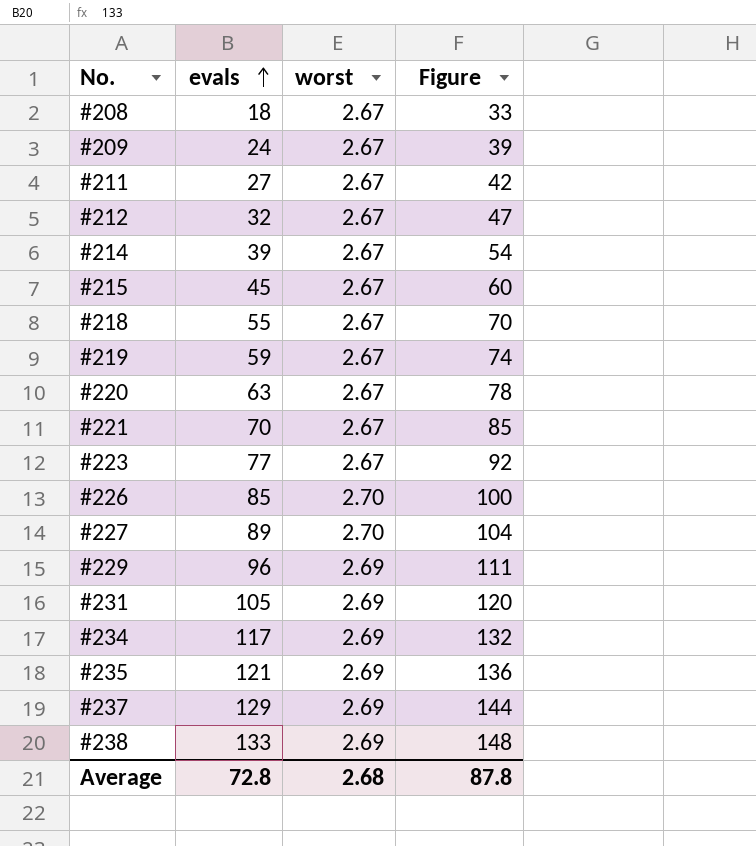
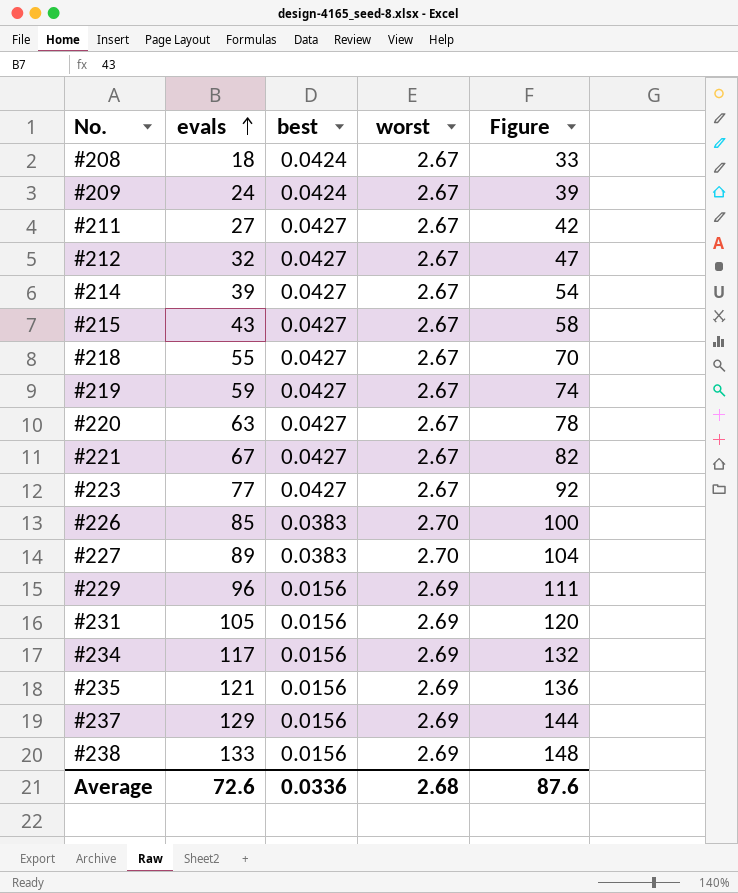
column best | position: none -> 3
#215 | evals: 45 -> 43
#215 | Figure: 60 -> 58
#221 | evals: 70 -> 67
#221 | Figure: 85 -> 82
Average | evals: 72.8 -> 72.6
Average | Figure: 87.8 -> 87.6

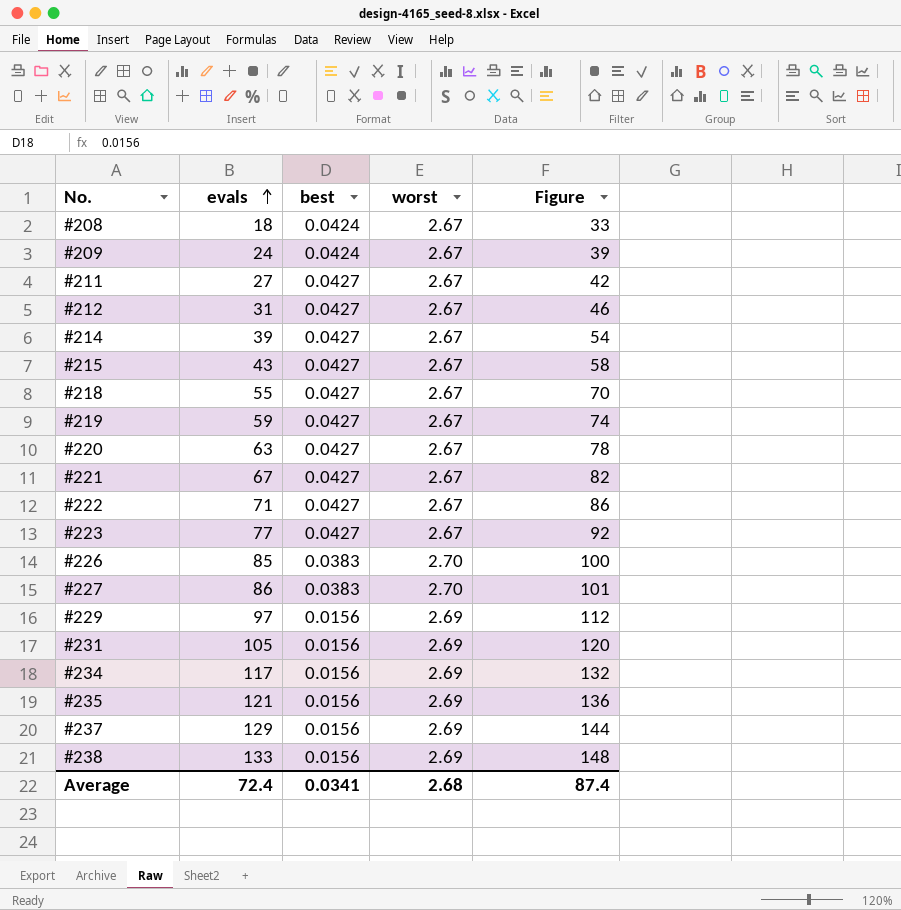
#212 | evals: 32 -> 31
#212 | Figure: 47 -> 46
row #222: none -> 71 | 0.0427 | 2.67 | 86
#227 | evals: 89 -> 86
#227 | Figure: 104 -> 101
#229 | evals: 96 -> 97
#229 | Figure: 111 -> 112
Average | evals: 72.6 -> 72.4
Average | best: 0.0336 -> 0.0341
Average | Figure: 87.6 -> 87.4

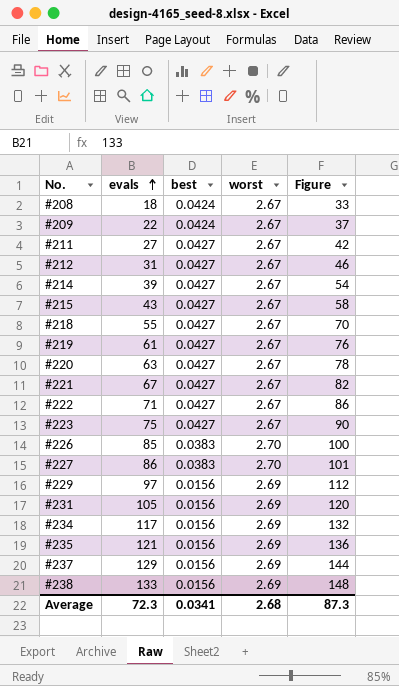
#209 | evals: 24 -> 22
#209 | Figure: 39 -> 37
#219 | evals: 59 -> 61
#219 | Figure: 74 -> 76
#223 | evals: 77 -> 75
#223 | Figure: 92 -> 90
Average | evals: 72.4 -> 72.3
Average | Figure: 87.4 -> 87.3

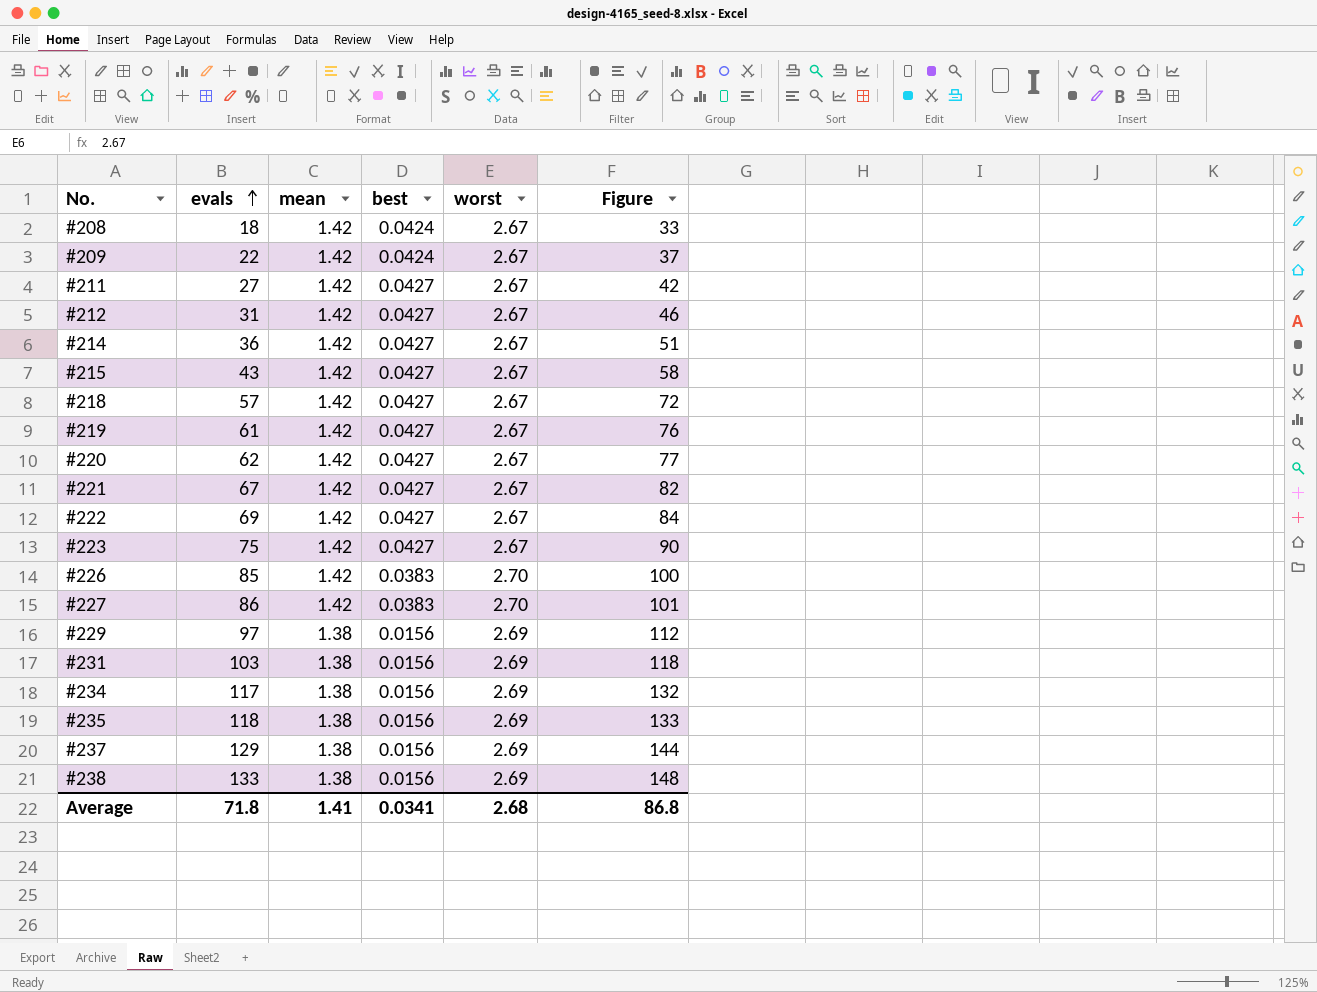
column mean | position: none -> 3
#214 | evals: 39 -> 36
#214 | Figure: 54 -> 51
#218 | evals: 55 -> 57
#218 | Figure: 70 -> 72
#220 | evals: 63 -> 62
#220 | Figure: 78 -> 77
#222 | evals: 71 -> 69
#222 | Figure: 86 -> 84
#231 | evals: 105 -> 103
#231 | Figure: 120 -> 118
#235 | evals: 121 -> 118
#235 | Figure: 136 -> 133
Average | evals: 72.3 -> 71.8
Average | Figure: 87.3 -> 86.8

